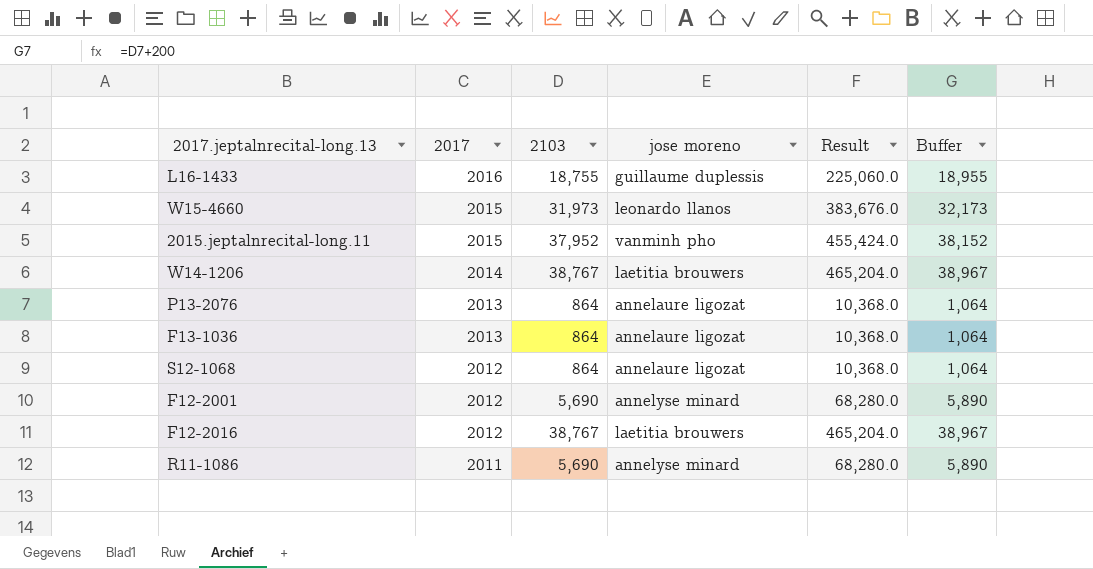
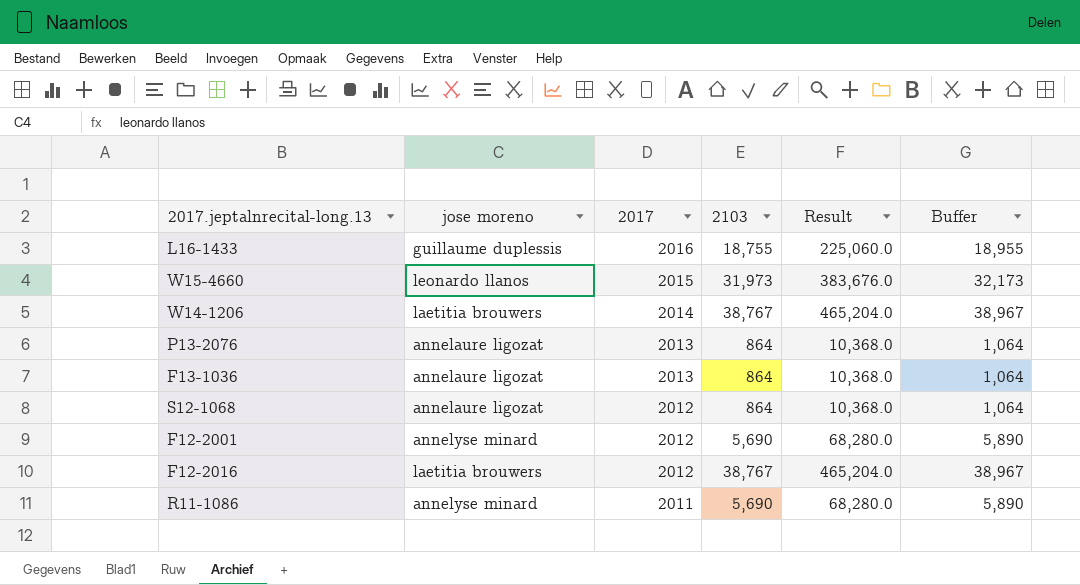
column jose moreno | position: 4 -> 2
row 2015.jeptalnrecital-long.11: 2015 | 37,952 | vanminh pho | 455,424.0 | 38,152 -> none

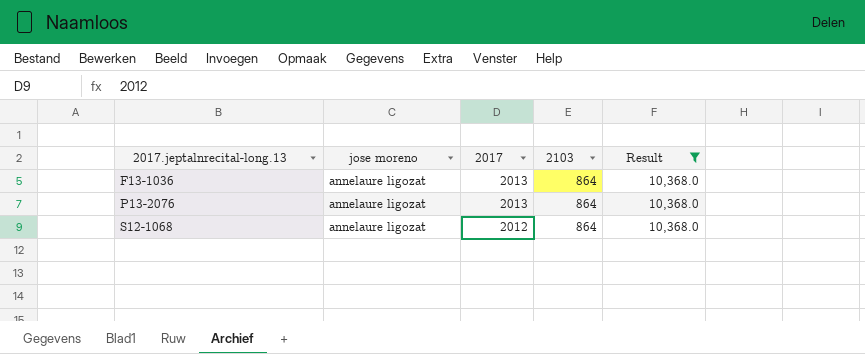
filter: none -> Result = 10,368.0
row order: 2017 descending -> 2017.jeptalnrecital-long.13 ascending
column Buffer | formula: [2103] + 200 -> none

